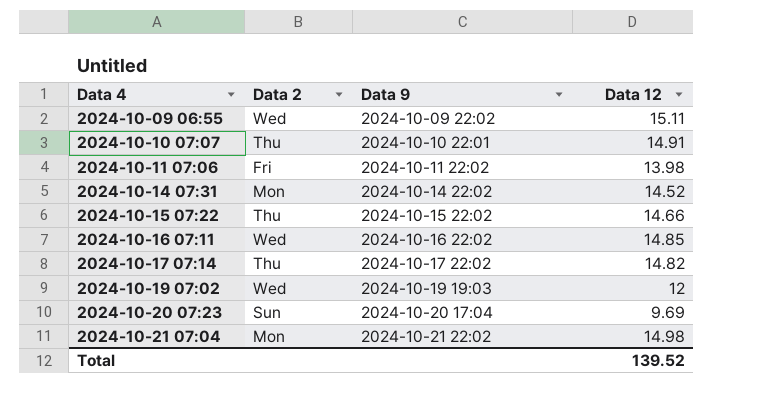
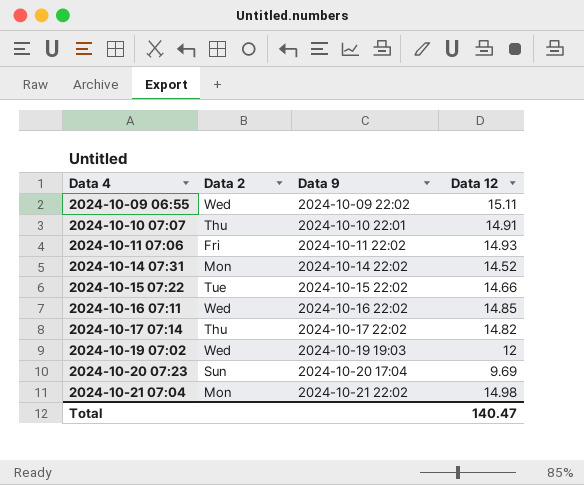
2024-10-11 07:06 | Data 12: 13.98 -> 14.93
2024-10-15 07:22 | Data 2: Thu -> Tue
Total | Data 12: 139.52 -> 140.47

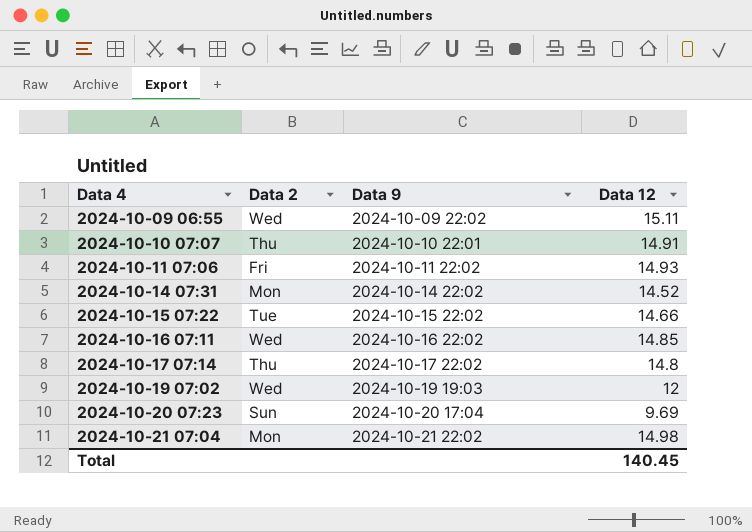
2024-10-17 07:14 | Data 12: 14.82 -> 14.8
Total | Data 12: 140.47 -> 140.45

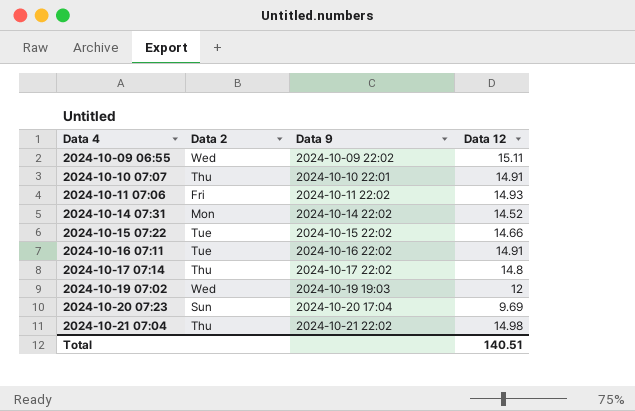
2024-10-16 07:11 | Data 2: Wed -> Tue
2024-10-16 07:11 | Data 12: 14.85 -> 14.91
2024-10-21 07:04 | Data 2: Mon -> Thu
Total | Data 12: 140.45 -> 140.51

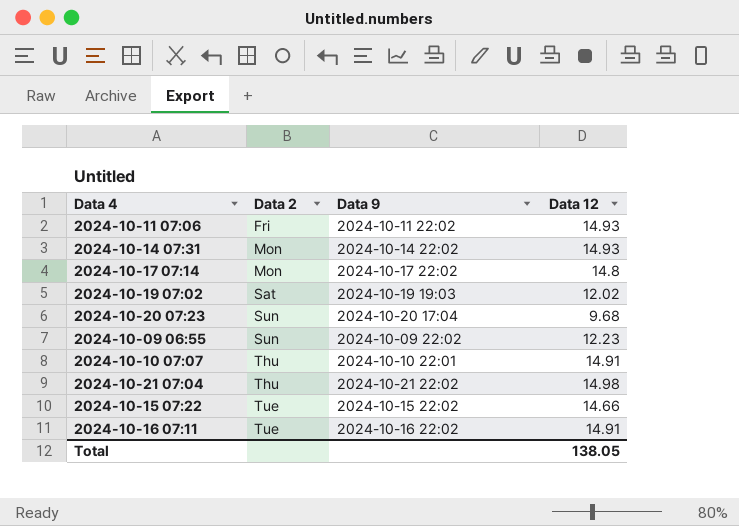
row order: Data 4 ascending -> Data 2 ascending
2024-10-14 07:31 | Data 12: 14.52 -> 14.93
2024-10-17 07:14 | Data 2: Thu -> Mon
2024-10-19 07:02 | Data 2: Wed -> Sat
2024-10-19 07:02 | Data 12: 12 -> 12.02
2024-10-20 07:23 | Data 12: 9.69 -> 9.68
2024-10-09 06:55 | Data 2: Wed -> Sun
2024-10-09 06:55 | Data 12: 15.11 -> 12.23
Total | Data 12: 140.51 -> 138.05

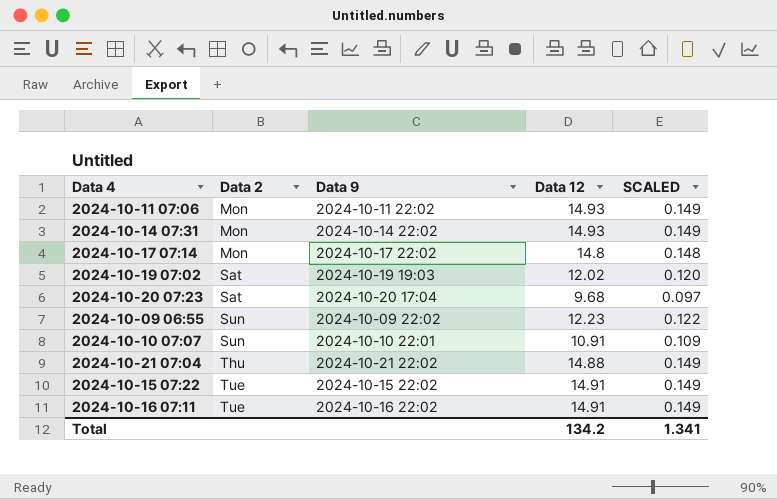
column SCALED | formula: none -> [Data 12] * 0.01
2024-10-11 07:06 | Data 2: Fri -> Mon
2024-10-20 07:23 | Data 2: Sun -> Sat
2024-10-10 07:07 | Data 2: Thu -> Sun
2024-10-10 07:07 | Data 12: 14.91 -> 10.91
2024-10-21 07:04 | Data 12: 14.98 -> 14.88
2024-10-15 07:22 | Data 12: 14.66 -> 14.91
Total | Data 12: 138.05 -> 134.2

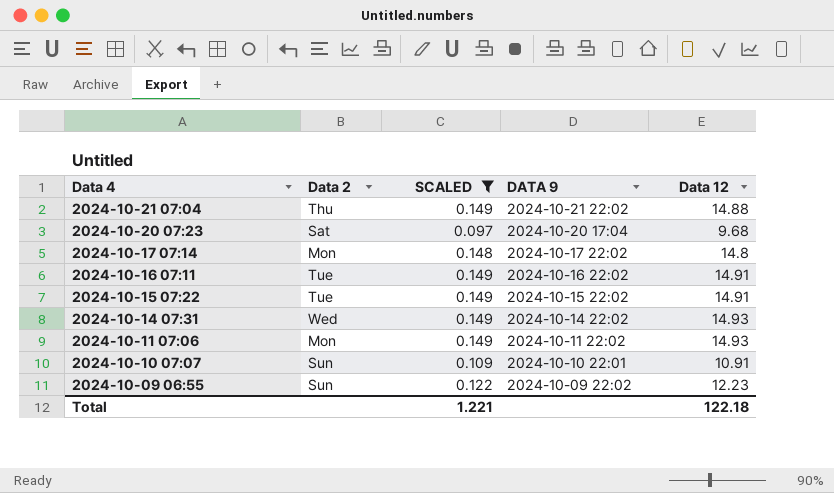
filter: none -> SCALED != 0.120
row order: Data 2 ascending -> Data 4 descending
column SCALED | position: 5 -> 3
column name: Data 9 -> DATA 9
2024-10-14 07:31 | Data 2: Mon -> Wed
Total | SCALED: 1.341 -> 1.221
Total | Data 12: 134.2 -> 122.18

